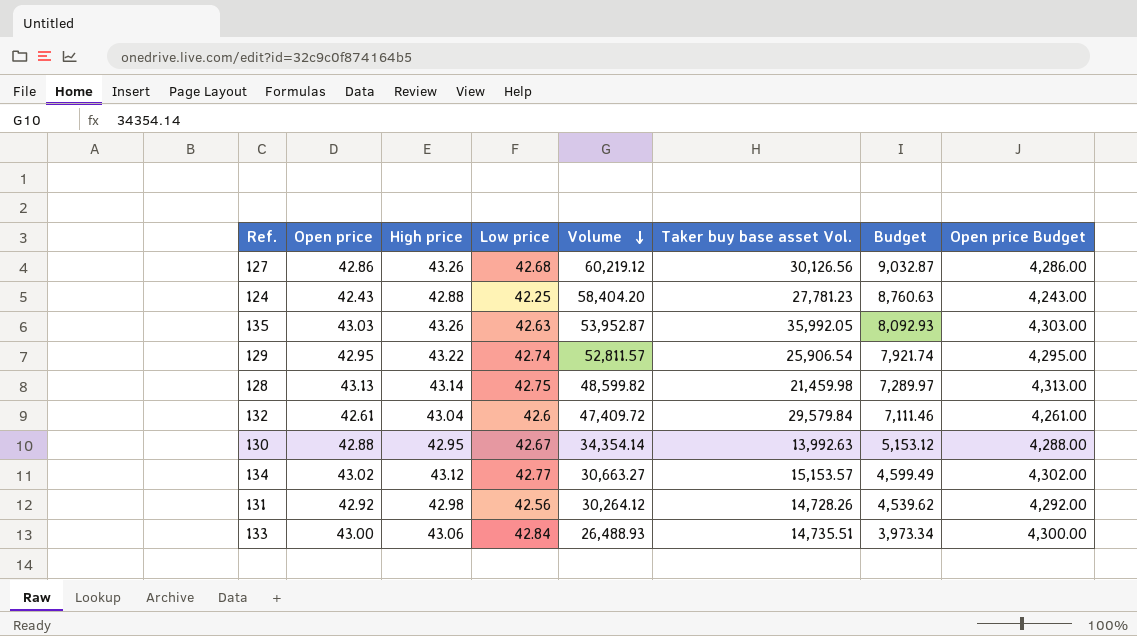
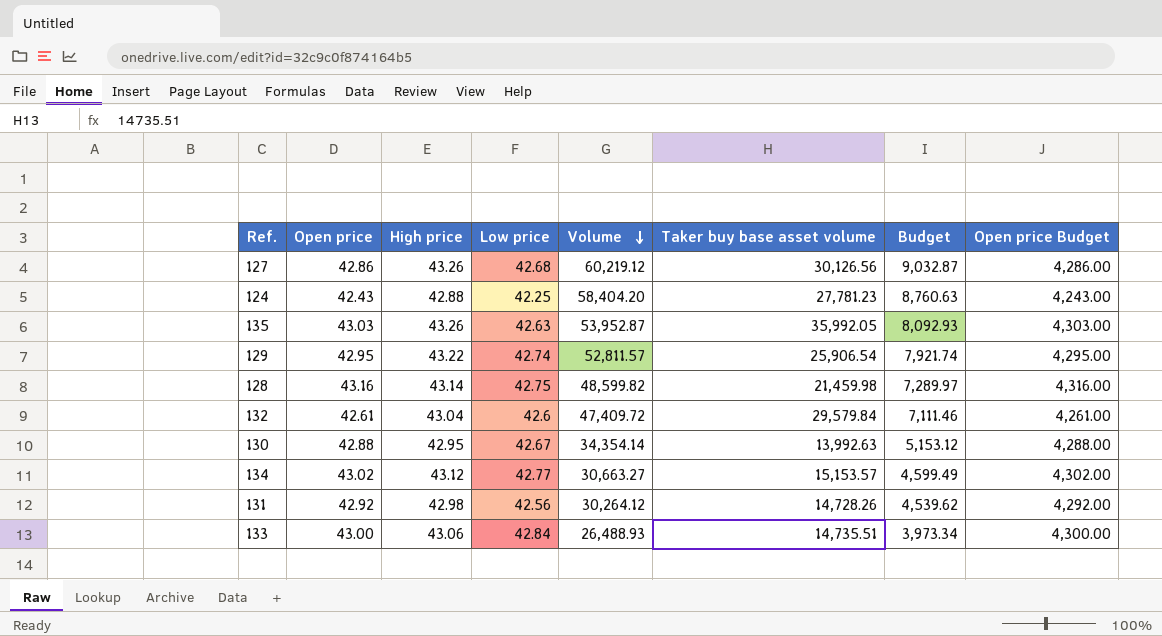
column name: Taker buy base asset Vol. -> Taker buy base asset volume
128 | Open price: 43.13 -> 43.16
128 | Open price Budget: 4,313.00 -> 4,316.00

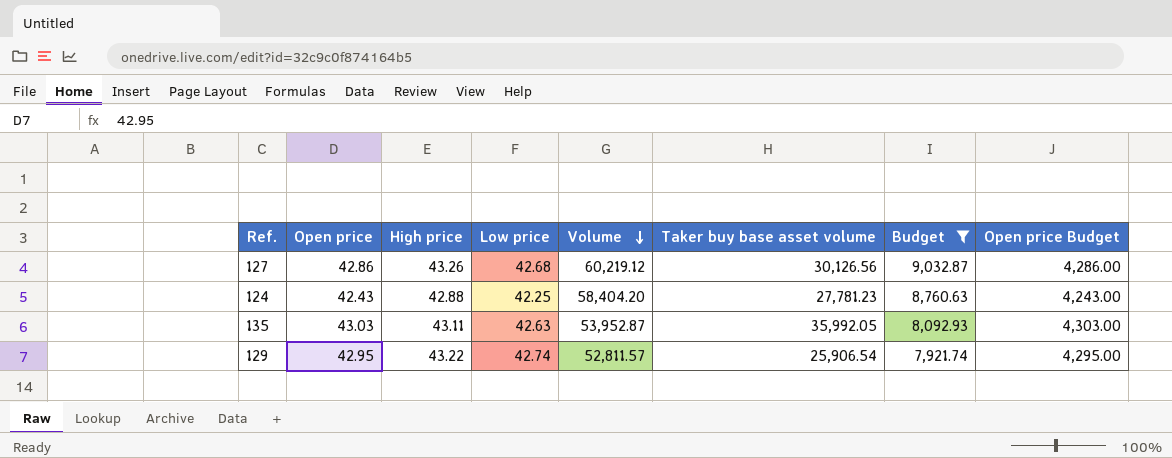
filter: none -> Budget >= 7,921.74
135 | High price: 43.26 -> 43.11

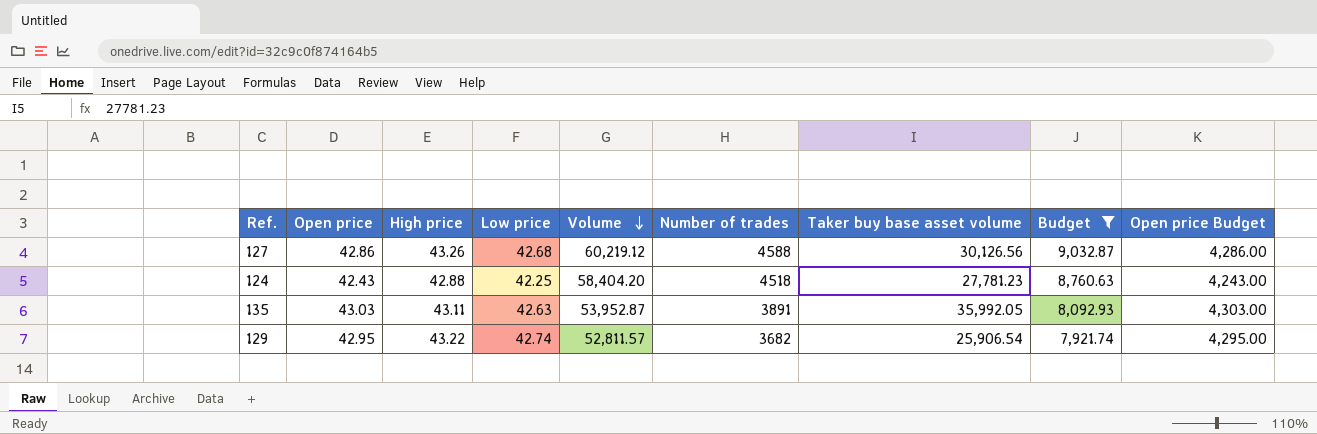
column Number of trades | position: none -> 6

